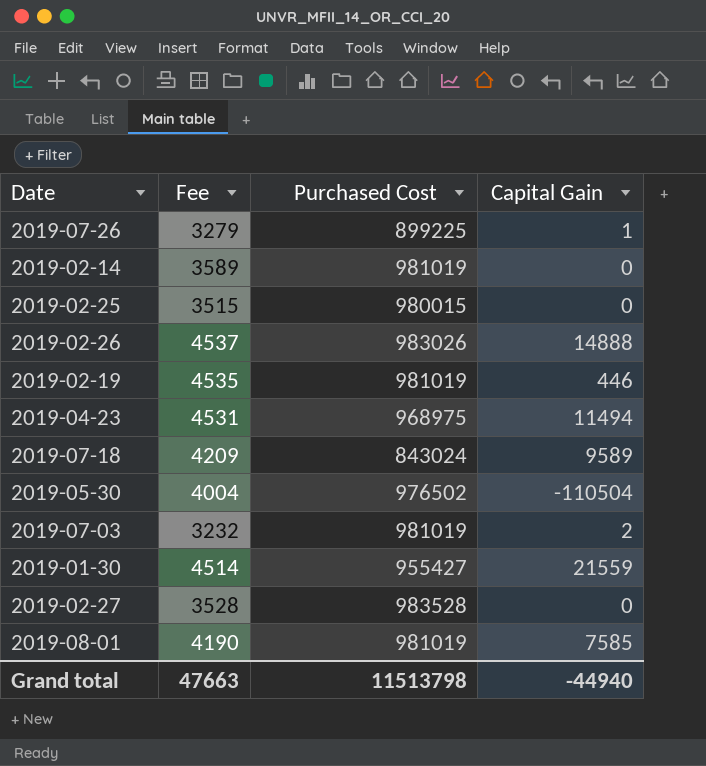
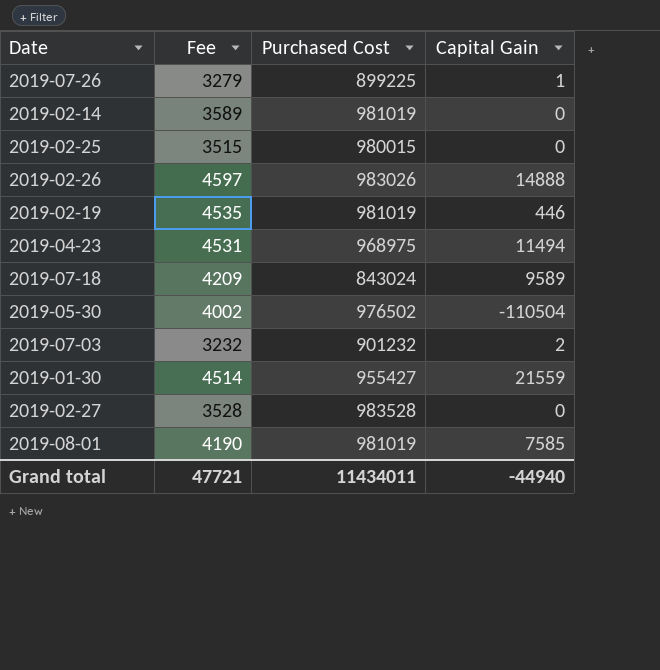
2019-02-26 | Fee: 4537 -> 4597
2019-05-30 | Fee: 4004 -> 4002
2019-07-03 | Purchased Cost: 981019 -> 901232
Grand total | Fee: 47663 -> 47721
Grand total | Purchased Cost: 11513798 -> 11434011

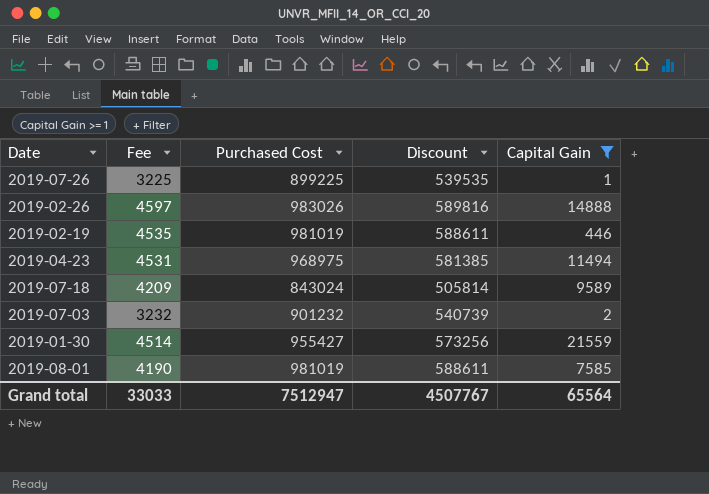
filter: none -> Capital Gain >= 1
column Discount | formula: none -> [Purchased Cost] * 0.6
2019-07-26 | Fee: 3279 -> 3225
Grand total | Fee: 47721 -> 33033
Grand total | Purchased Cost: 11434011 -> 7512947
Grand total | Capital Gain: -44940 -> 65564

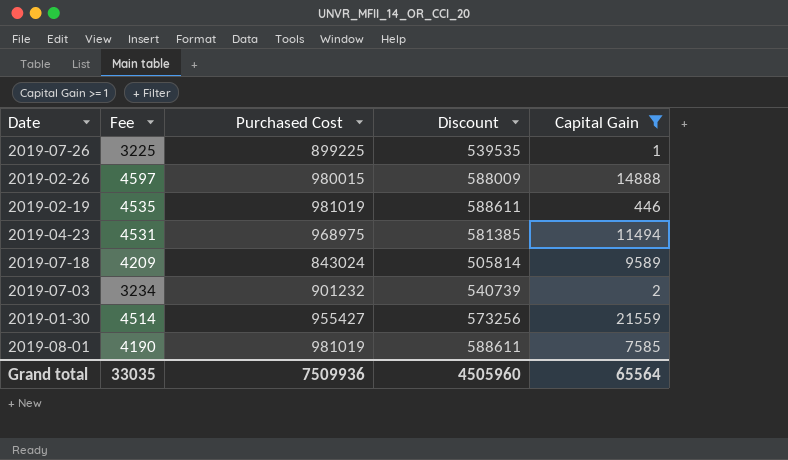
2019-02-26 | Purchased Cost: 983026 -> 980015
2019-02-26 | Discount: 589816 -> 588009
2019-07-03 | Fee: 3232 -> 3234
Grand total | Fee: 33033 -> 33035
Grand total | Purchased Cost: 7512947 -> 7509936
Grand total | Discount: 4507767 -> 4505960

